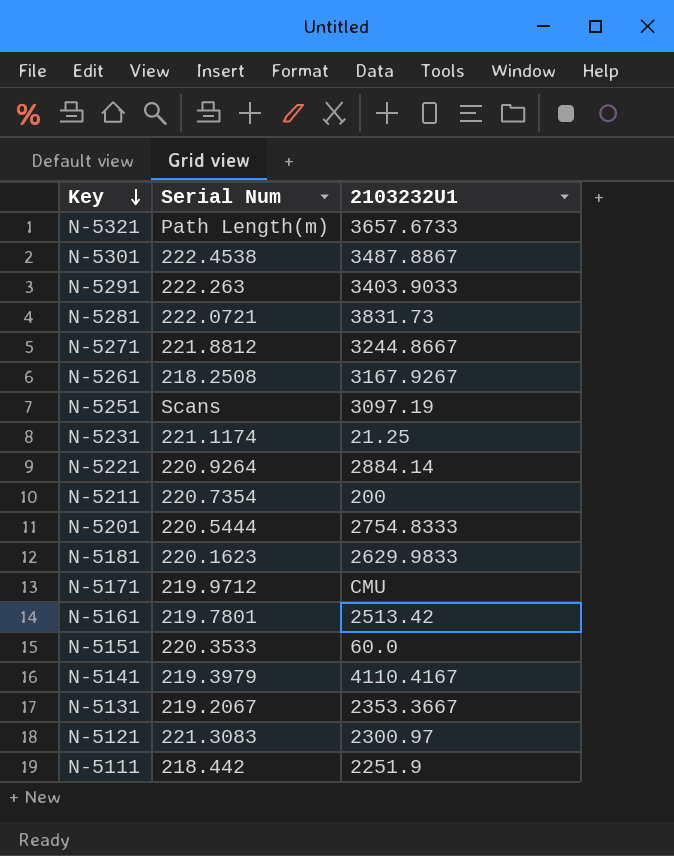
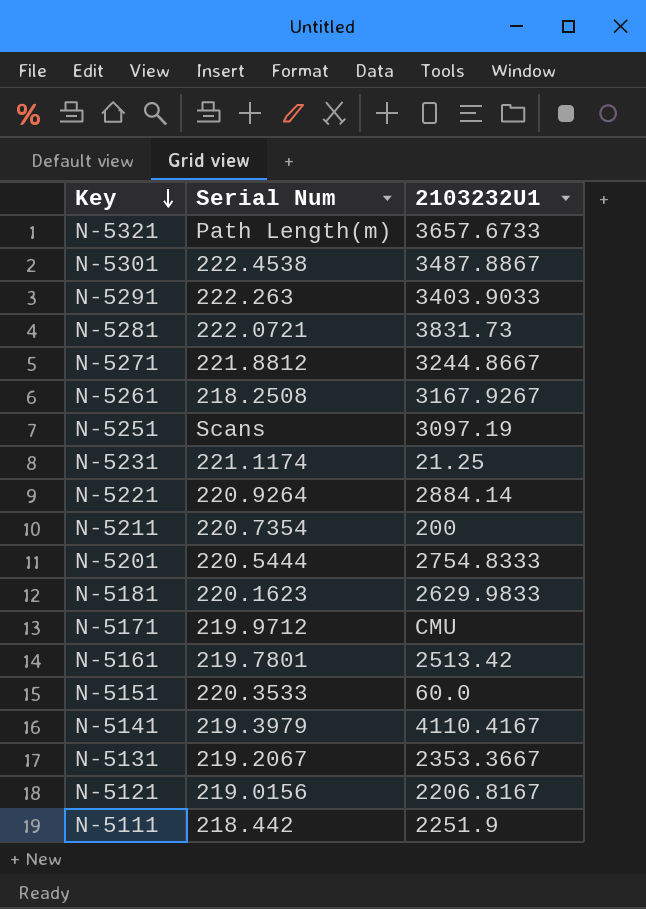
N-5121 | Serial Num: 221.3083 -> 219.0156
N-5121 | 2103232U1: 2300.97 -> 2206.8167

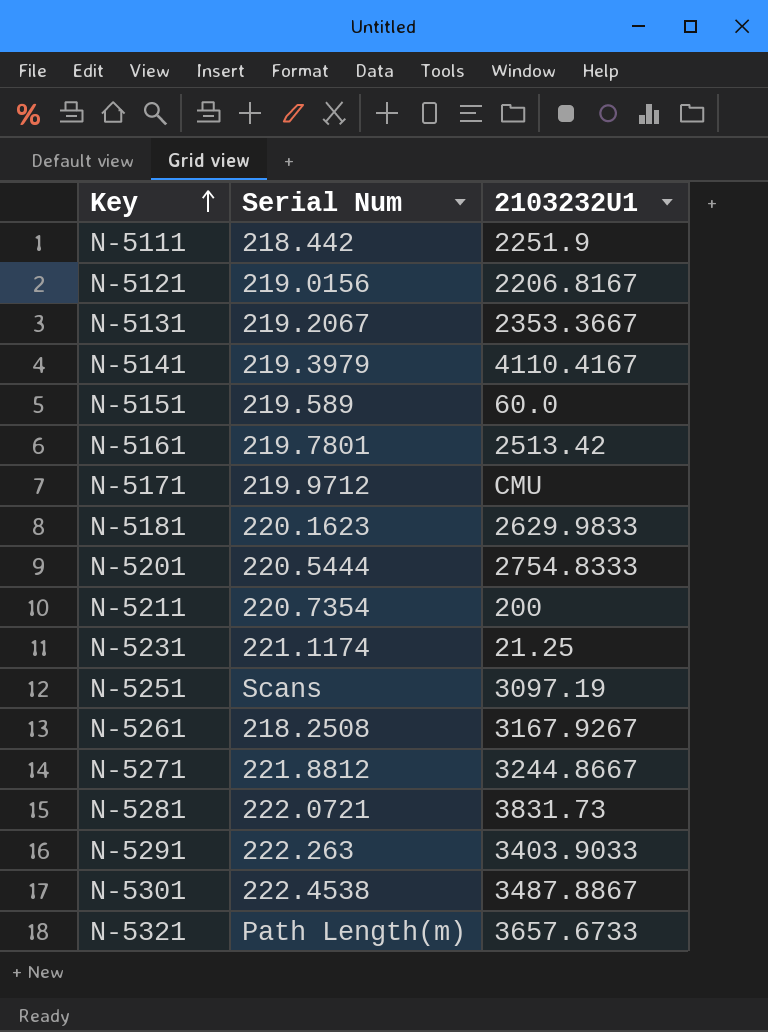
row order: Key descending -> Key ascending
row N-5221: 220.9264 | 2884.14 -> none
N-5151 | Serial Num: 220.3533 -> 219.589

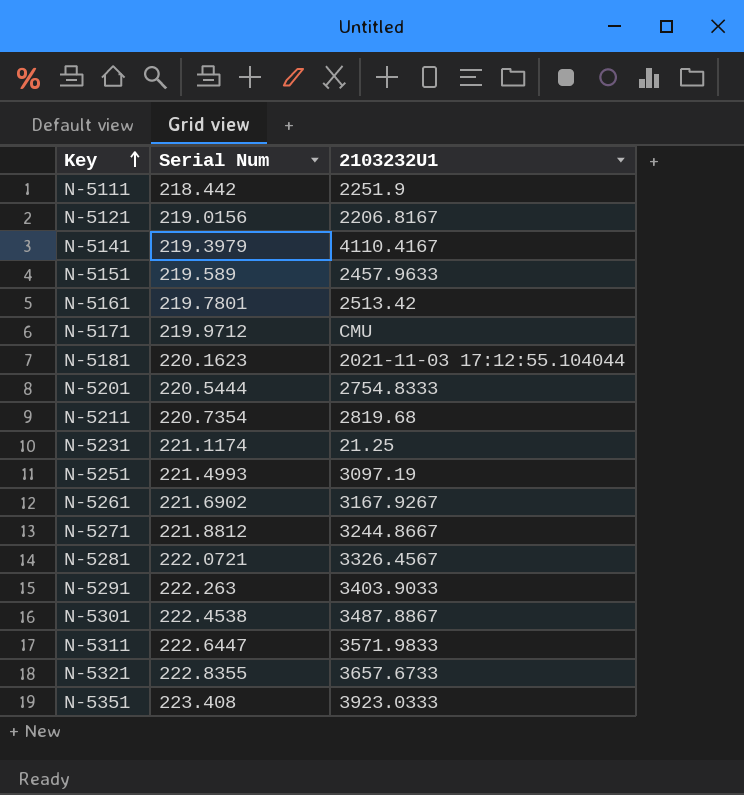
row N-5131: 219.2067 | 2353.3667 -> none
N-5151 | 2103232U1: 60.0 -> 2457.9633
N-5181 | 2103232U1: 2629.9833 -> 2021-11-03 17:12:55.104044
N-5211 | 2103232U1: 200 -> 2819.68
N-5251 | Serial Num: Scans -> 221.4993
N-5261 | Serial Num: 218.2508 -> 221.6902
N-5281 | 2103232U1: 3831.73 -> 3326.4567
row N-5311: none -> 222.6447 | 3571.9833
N-5321 | Serial Num: Path Length(m) -> 222.8355
row N-5351: none -> 223.408 | 3923.0333

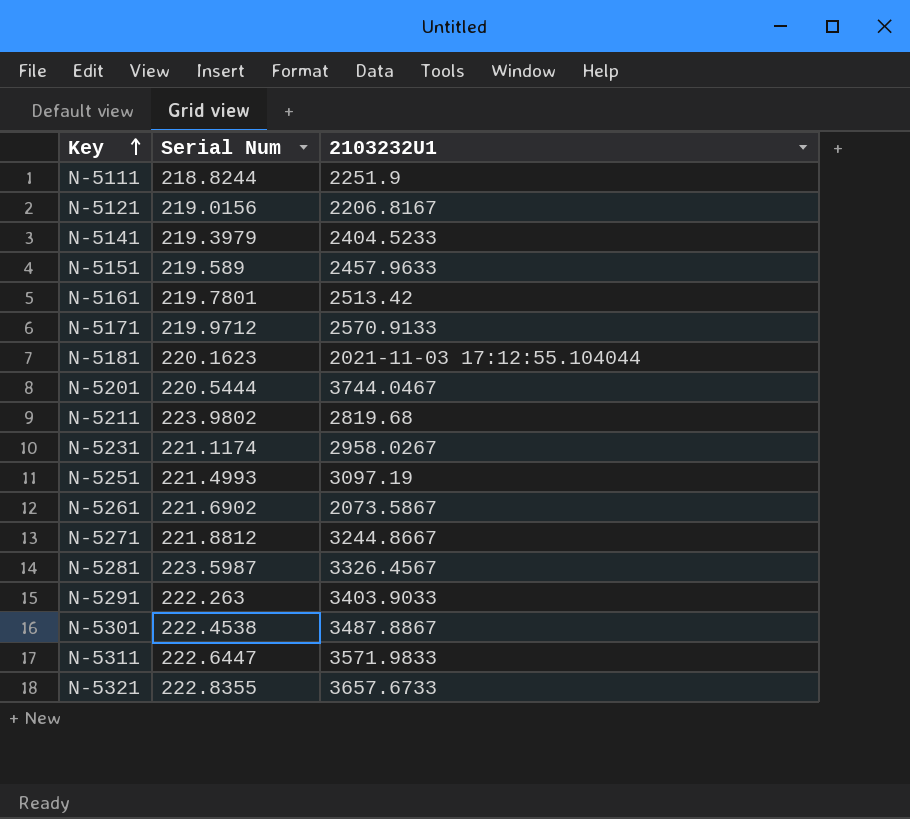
row N-5351: 223.408 | 3923.0333 -> none
N-5111 | Serial Num: 218.442 -> 218.8244
N-5141 | 2103232U1: 4110.4167 -> 2404.5233
N-5171 | 2103232U1: CMU -> 2570.9133
N-5201 | 2103232U1: 2754.8333 -> 3744.0467
N-5211 | Serial Num: 220.7354 -> 223.9802
N-5231 | 2103232U1: 21.25 -> 2958.0267
N-5261 | 2103232U1: 3167.9267 -> 2073.5867
N-5281 | Serial Num: 222.0721 -> 223.5987

